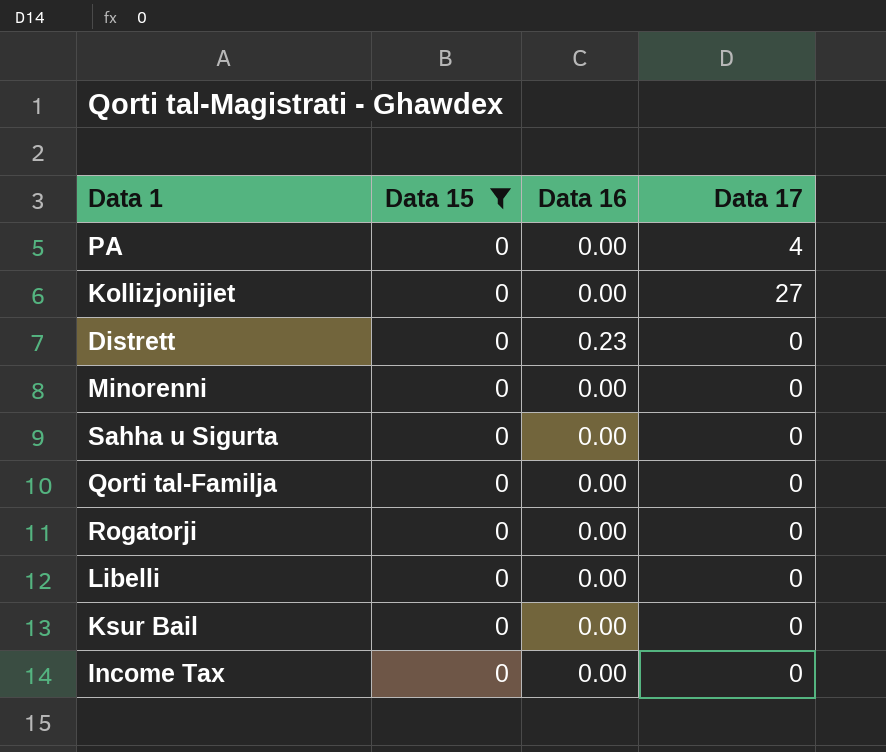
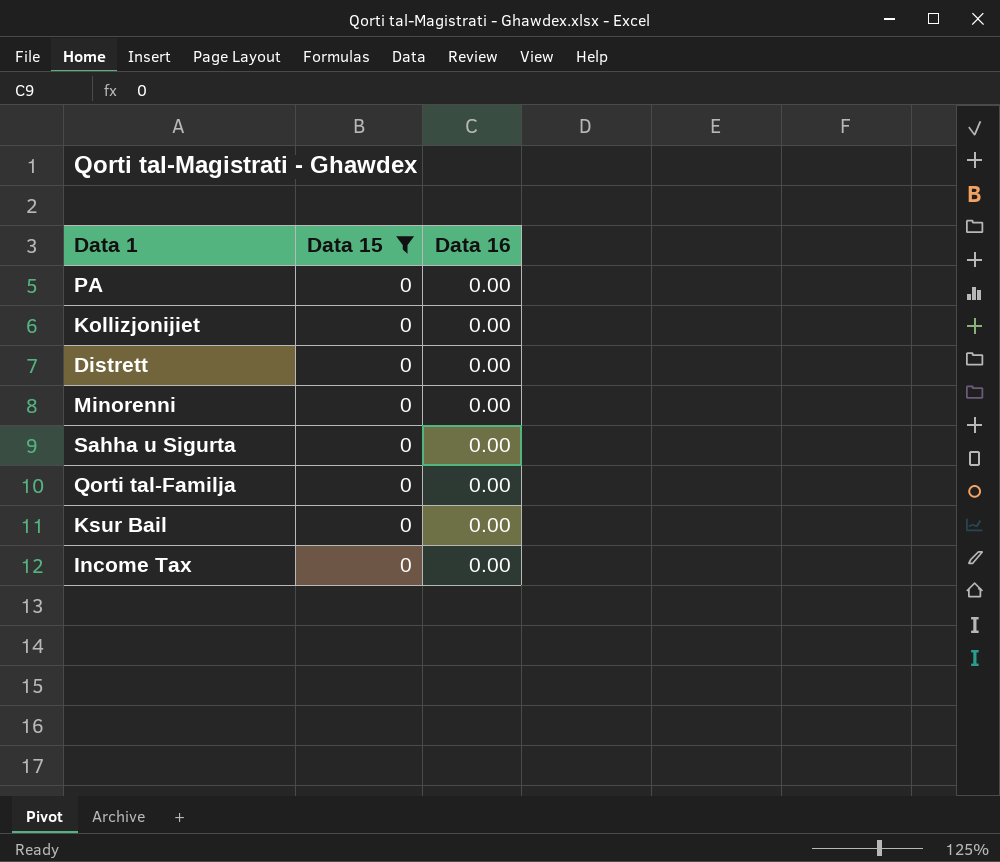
column Data 17 | position: 4 -> none
row Rogatorji: 0 | 0.00 | 0 -> none
row Libelli: 0 | 0.00 | 0 -> none
Distrett | Data 16: 0.23 -> 0.00

